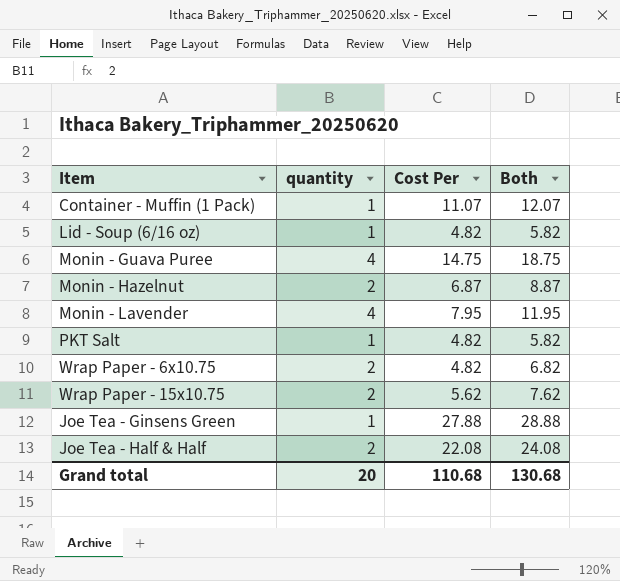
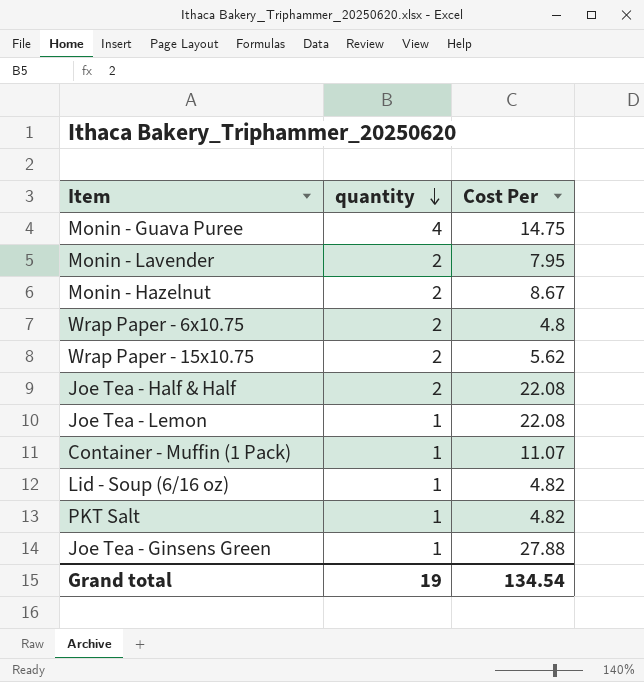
row order: none -> quantity descending
column Both | formula: [quantity] + [Cost Per] -> none
Monin - Lavender | quantity: 4 -> 2
Monin - Hazelnut | Cost Per: 6.87 -> 8.67
Wrap Paper - 6x10.75 | Cost Per: 4.82 -> 4.8
row Joe Tea - Lemon: none -> 1 | 22.08
Grand total | quantity: 20 -> 19
Grand total | Cost Per: 110.68 -> 134.54

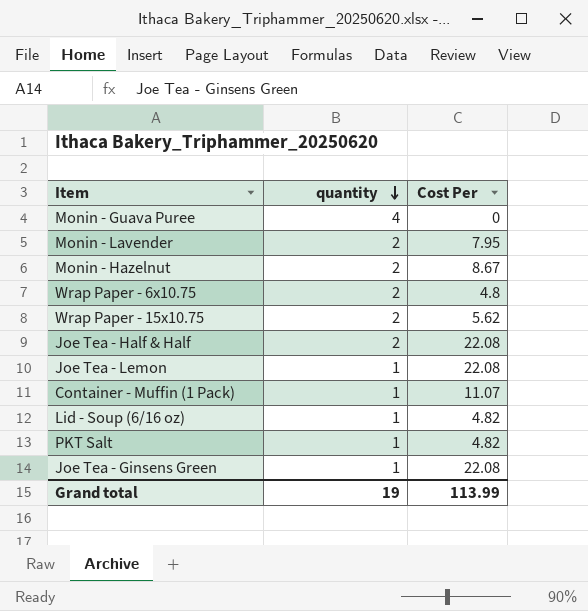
Monin - Guava Puree | Cost Per: 14.75 -> 0
Joe Tea - Ginsens Green | Cost Per: 27.88 -> 22.08
Grand total | Cost Per: 134.54 -> 113.99

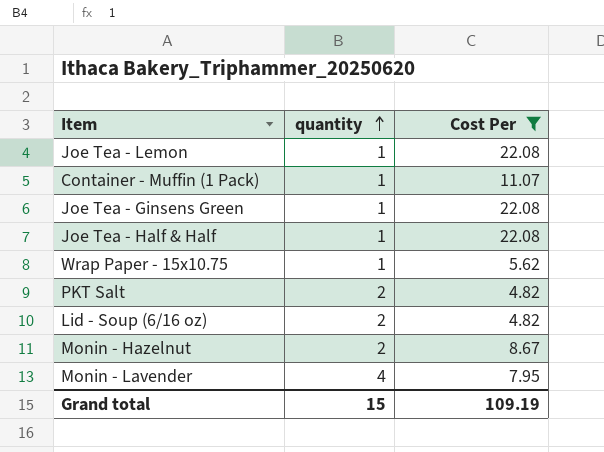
filter: none -> Cost Per >= 4.82
row order: quantity descending -> quantity ascending
Joe Tea - Half & Half | quantity: 2 -> 1
Wrap Paper - 15x10.75 | quantity: 2 -> 1
PKT Salt | quantity: 1 -> 2
Lid - Soup (6/16 oz) | quantity: 1 -> 2
Monin - Lavender | quantity: 2 -> 4
Grand total | quantity: 19 -> 15
Grand total | Cost Per: 113.99 -> 109.19

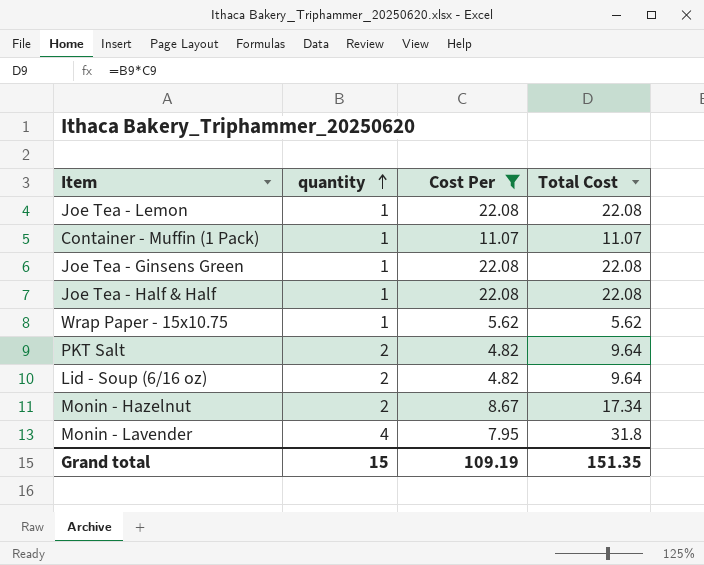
column Total Cost | formula: none -> [quantity] * [Cost Per]

